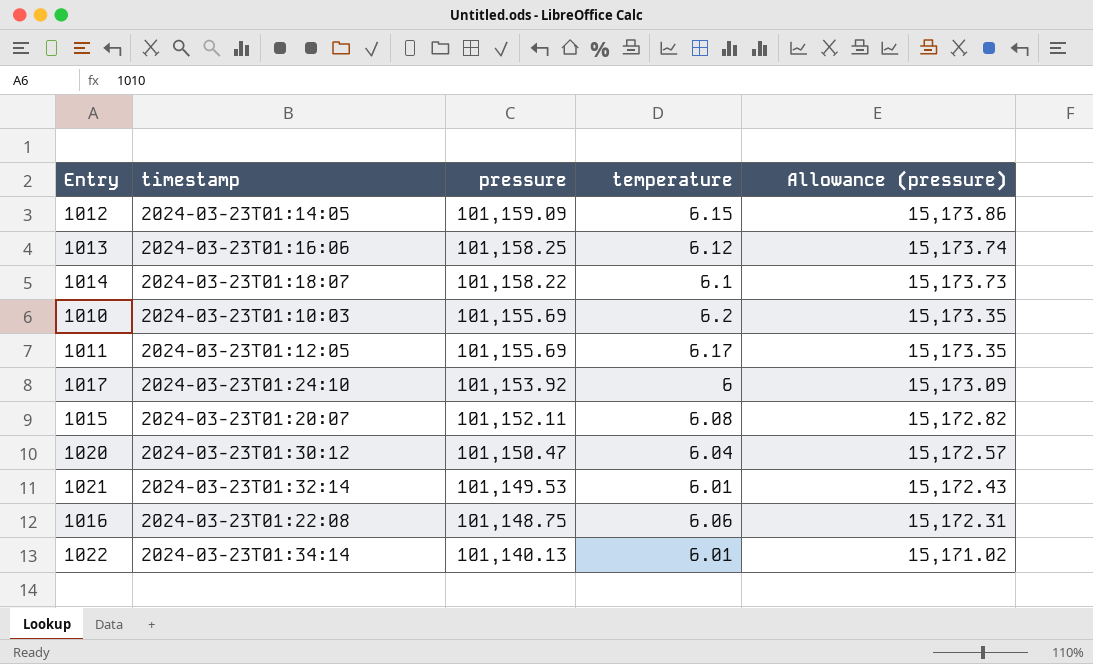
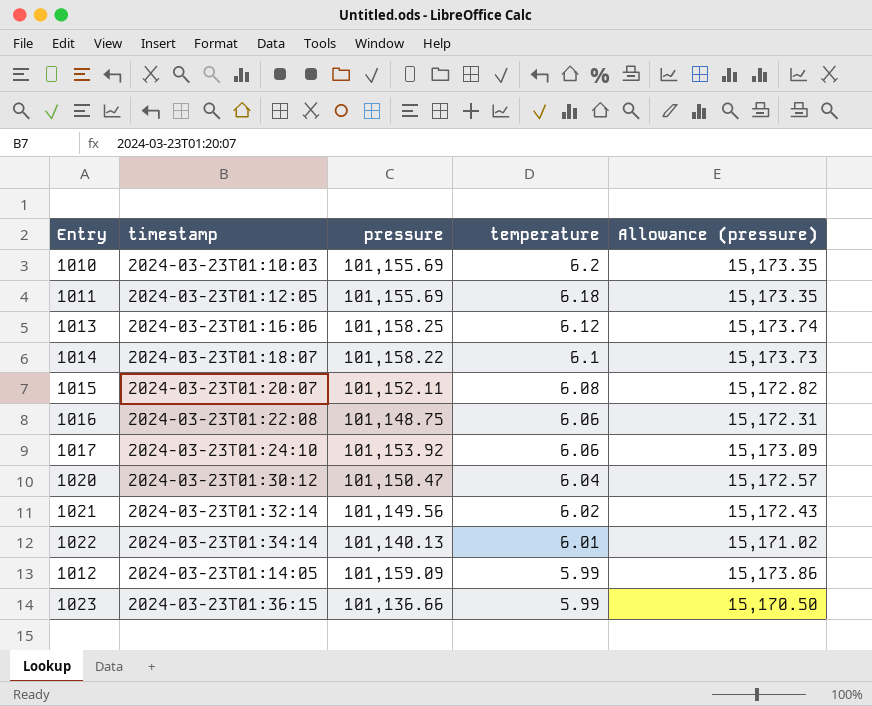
row order: pressure descending -> temperature descending
1011 | temperature: 6.17 -> 6.18
1017 | temperature: 6 -> 6.06
1021 | pressure: 101,149.53 -> 101,149.56
1021 | temperature: 6.01 -> 6.02
1012 | temperature: 6.15 -> 5.99
row 1023: none -> 2024-03-23T01:36:15 | 101,136.66 | 5.99 | 15,170.50

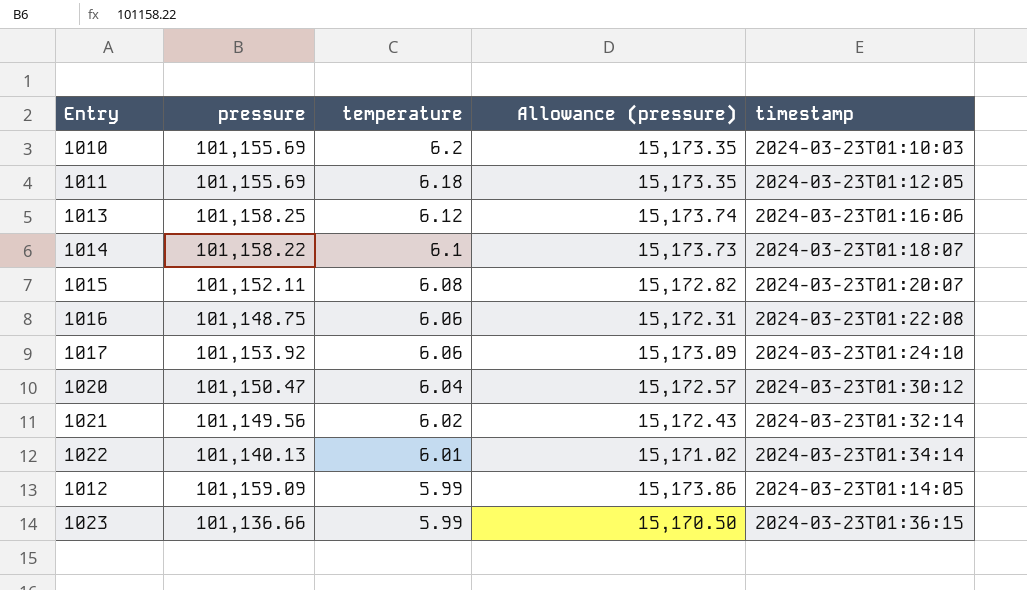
column timestamp | position: 2 -> 5

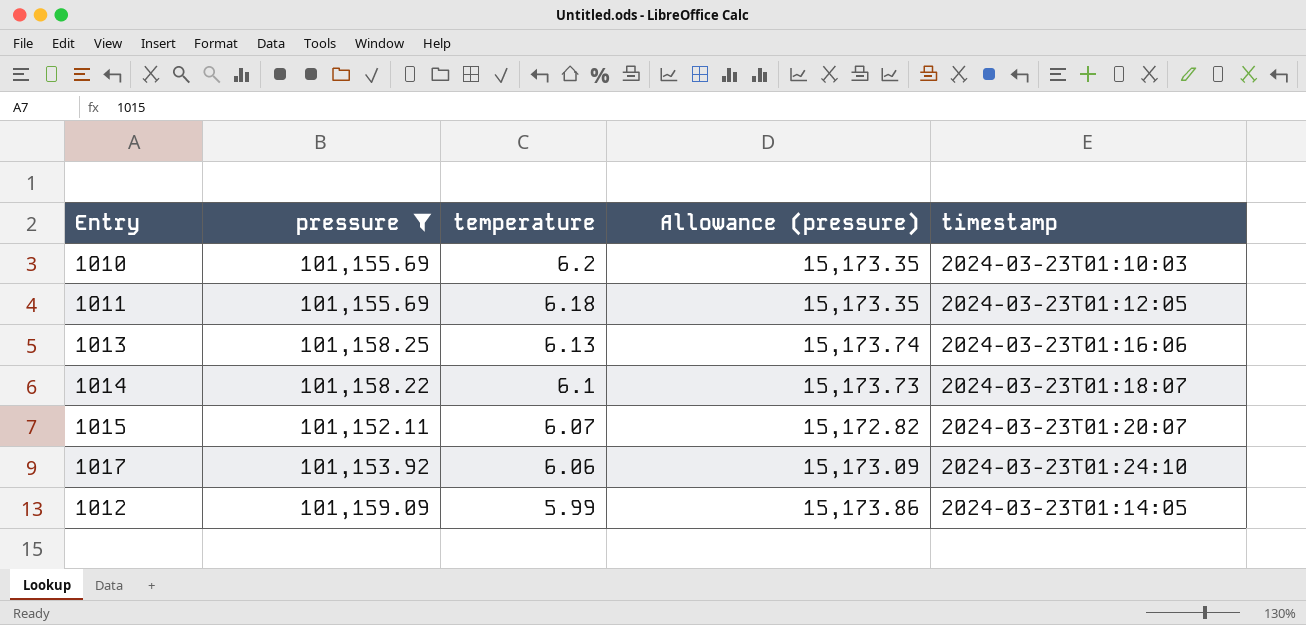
filter: none -> pressure >= 101,152.11
1013 | temperature: 6.12 -> 6.13
1015 | temperature: 6.08 -> 6.07

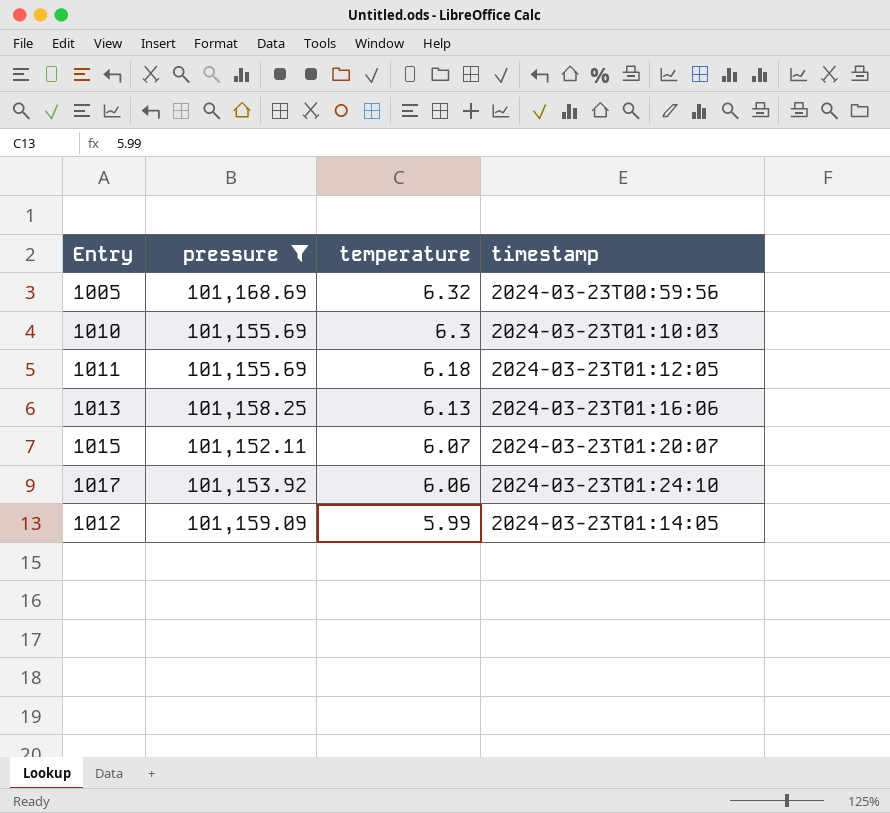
column Allowance (pressure) | formula: [pressure] * 0.15 -> none
row 1014: 101,158.22 | 6.1 | 15,173.73 | 2024-03-23T01:18:07 -> none
row 1005: none -> 101,168.69 | 6.32 | 2024-03-23T00:59:56
1010 | temperature: 6.2 -> 6.3

